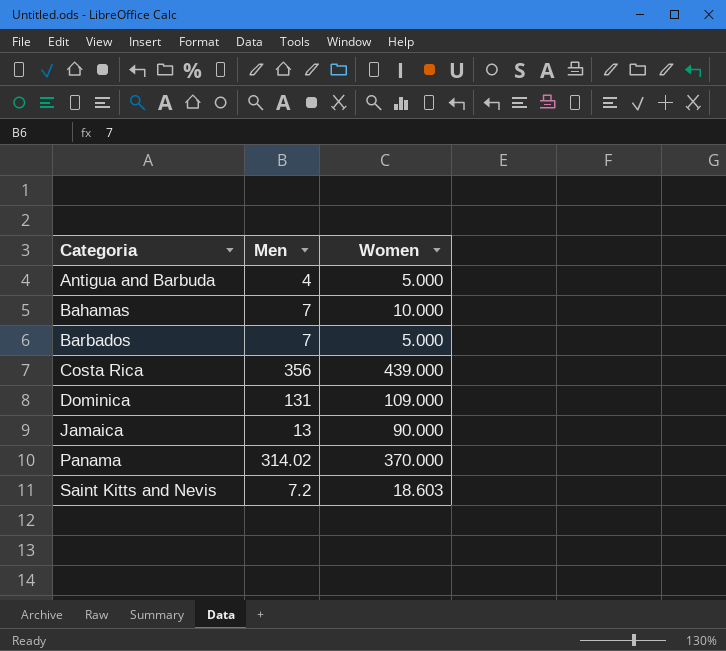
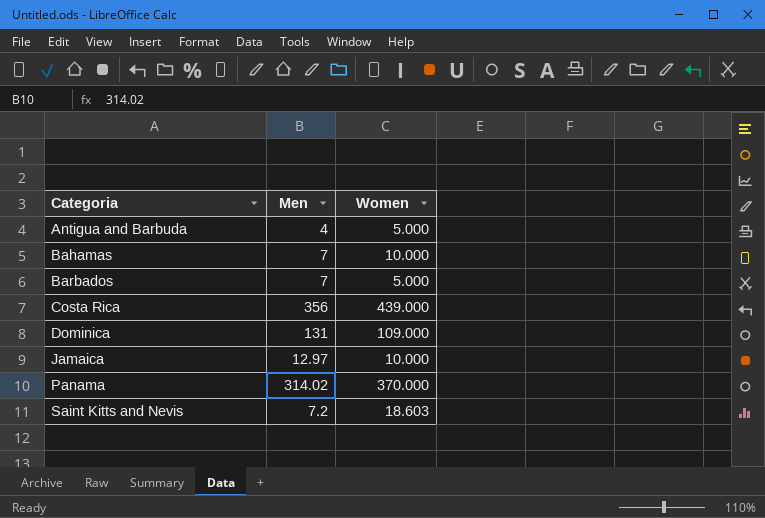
Jamaica | Men: 13 -> 12.97
Jamaica | Women: 90.000 -> 10.000

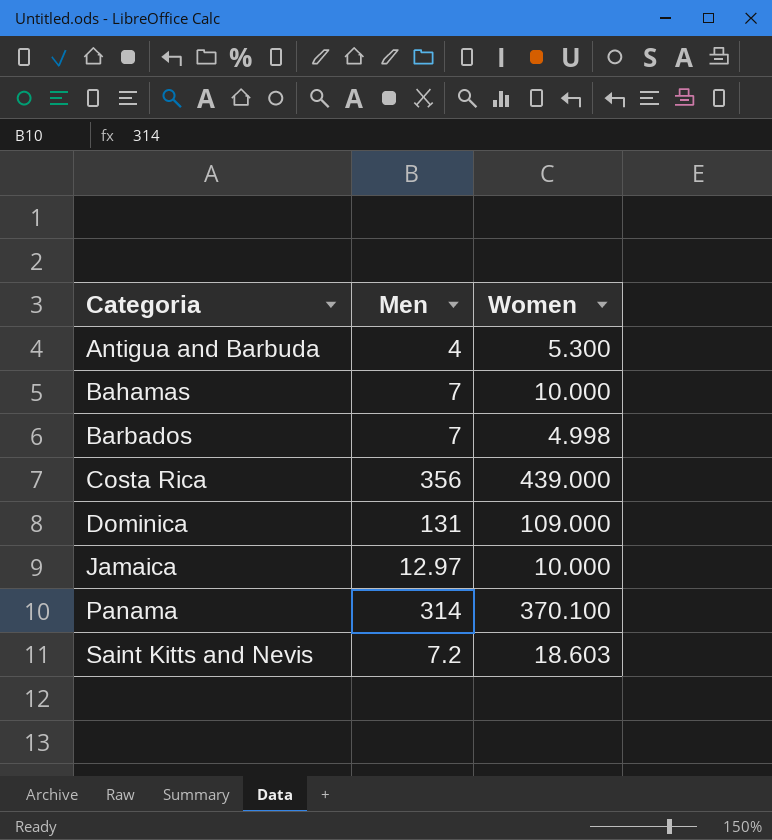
Antigua and Barbuda | Women: 5.000 -> 5.300
Barbados | Women: 5.000 -> 4.998
Panama | Men: 314.02 -> 314
Panama | Women: 370.000 -> 370.100

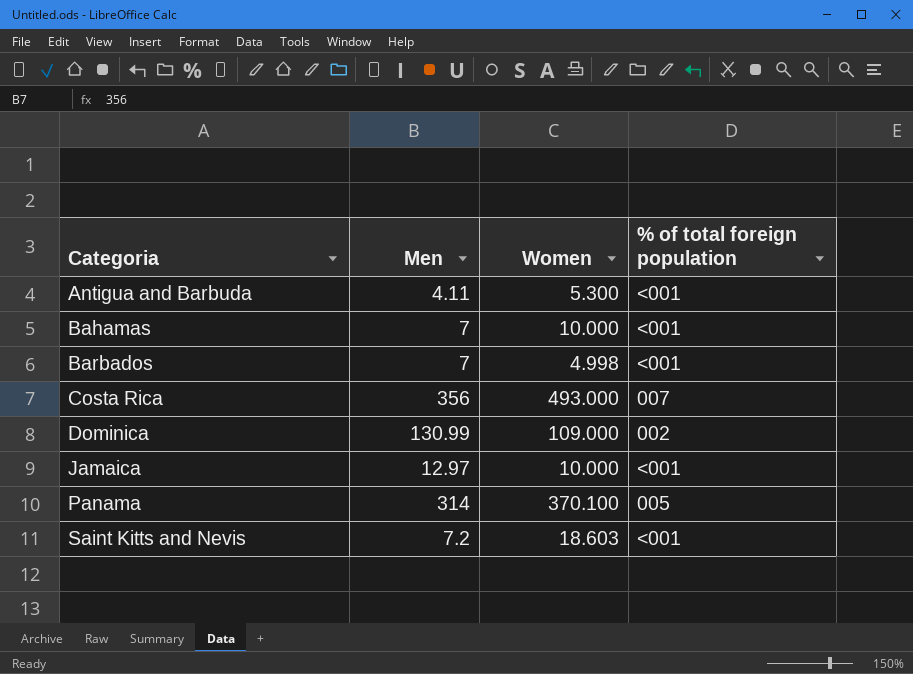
column % of total foreign population | position: none -> 4
Antigua and Barbuda | Men: 4 -> 4.11
Costa Rica | Women: 439.000 -> 493.000
Dominica | Men: 131 -> 130.99

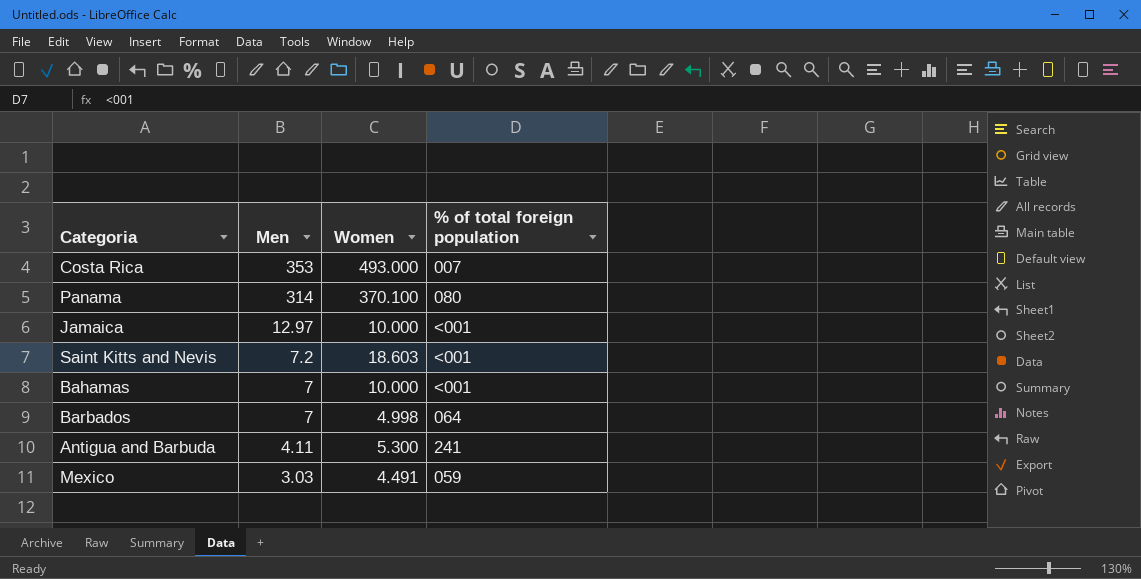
row order: Categoria ascending -> Men descending
row Dominica: 130.99 | 109.000 | 002 -> none
Costa Rica | Men: 356 -> 353
Panama | % of total foreign population: 005 -> 080
Barbados | % of total foreign population: <001 -> 064
Antigua and Barbuda | % of total foreign population: <001 -> 241
row Mexico: none -> 3.03 | 4.491 | 059

